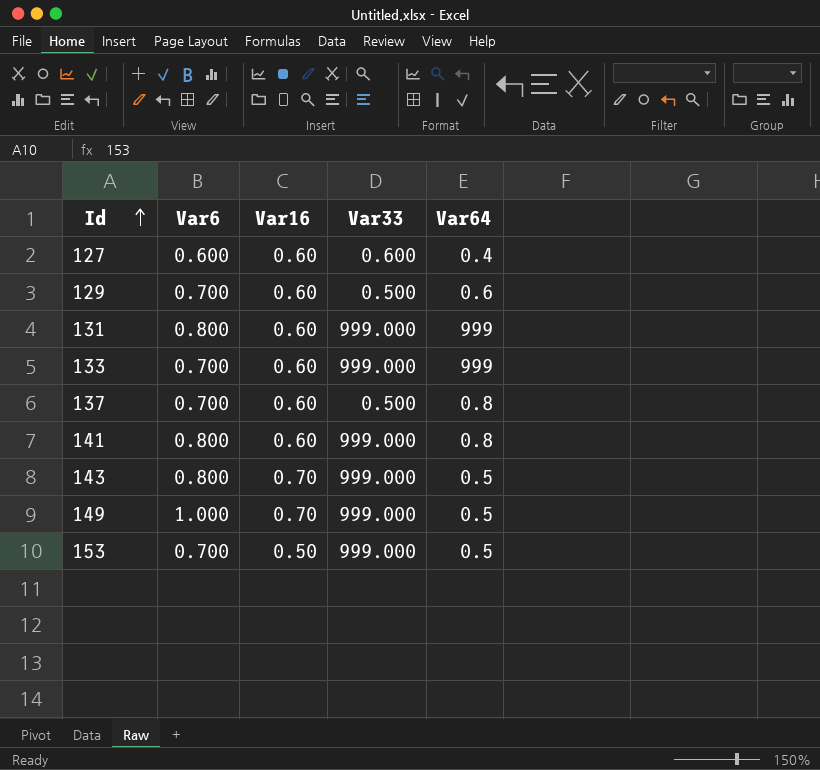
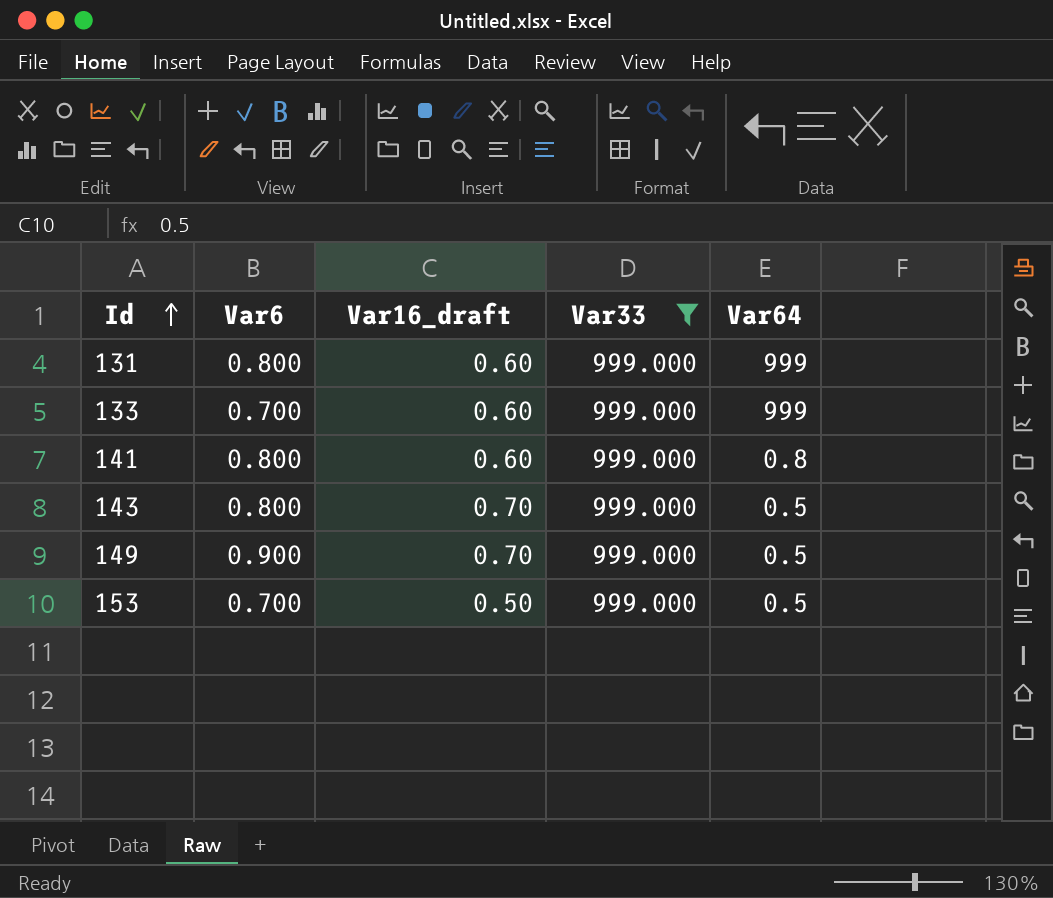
filter: none -> Var33 = 999.000
column name: Var16 -> Var16_draft
149 | Var6: 1.000 -> 0.900

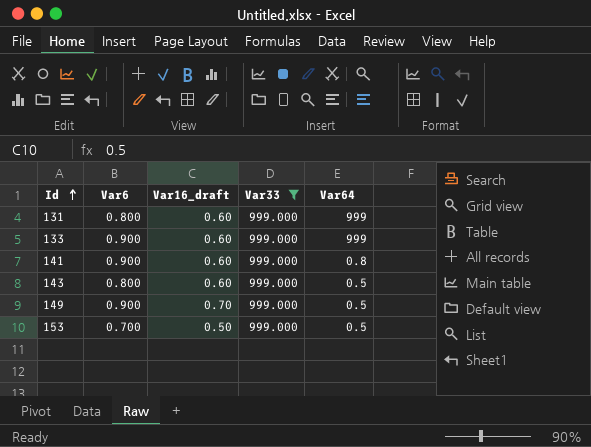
133 | Var6: 0.700 -> 0.900
141 | Var6: 0.800 -> 0.900
143 | Var16_draft: 0.70 -> 0.60

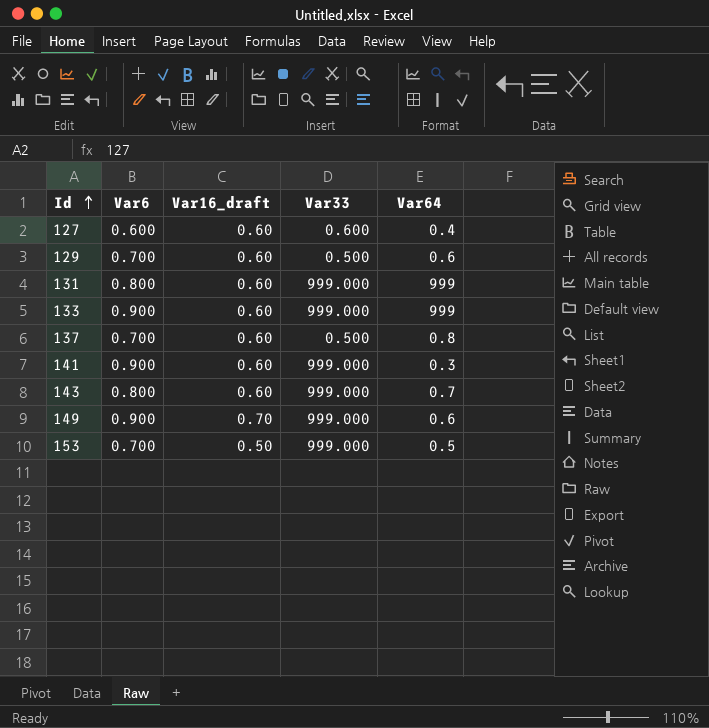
filter: Var33 = 999.000 -> none
141 | Var64: 0.8 -> 0.3
143 | Var64: 0.5 -> 0.7
149 | Var64: 0.5 -> 0.6

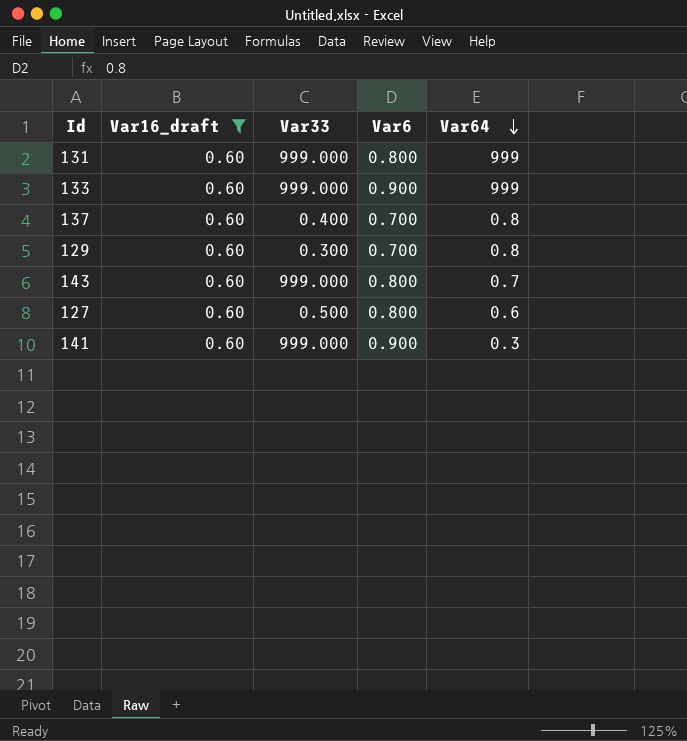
filter: none -> Var16_draft = 0.60
row order: Id ascending -> Var64 descending
column Var6 | position: 2 -> 4
137 | Var33: 0.500 -> 0.400
129 | Var33: 0.500 -> 0.300
129 | Var64: 0.6 -> 0.8
127 | Var33: 0.600 -> 0.500
127 | Var6: 0.600 -> 0.800
127 | Var64: 0.4 -> 0.6

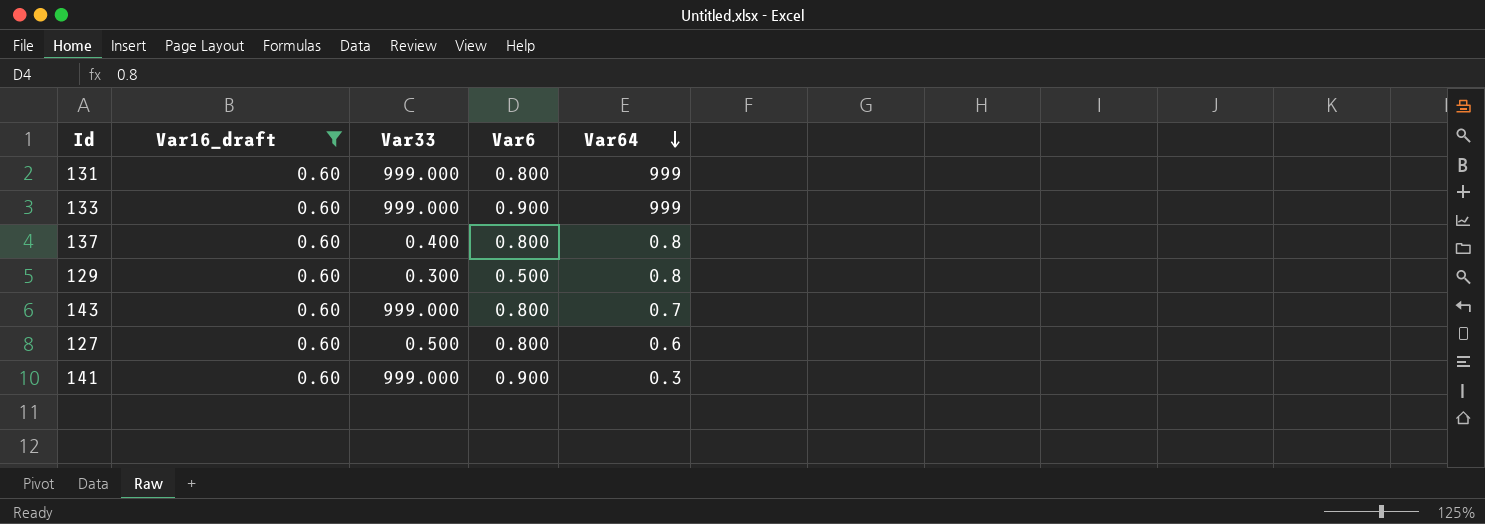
137 | Var6: 0.700 -> 0.800
129 | Var6: 0.700 -> 0.500

